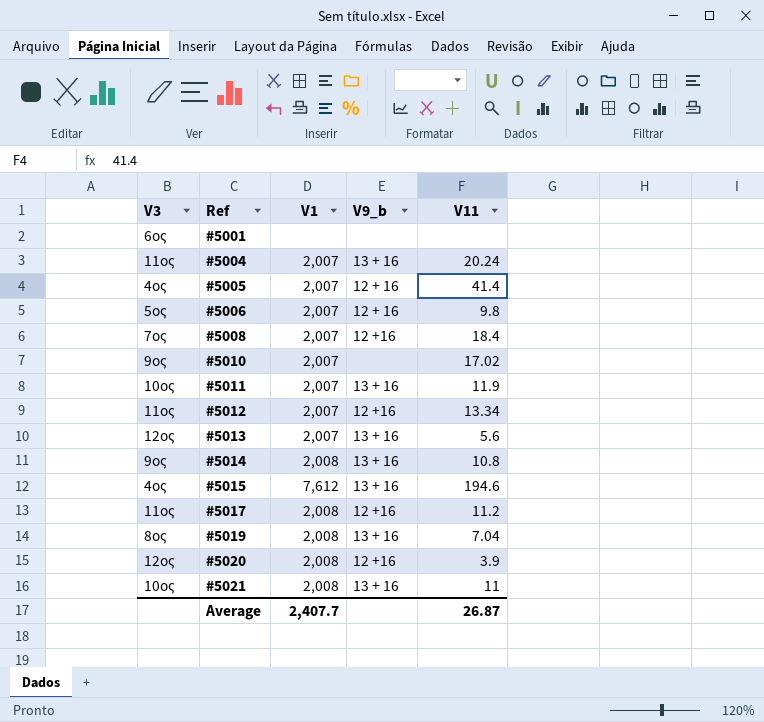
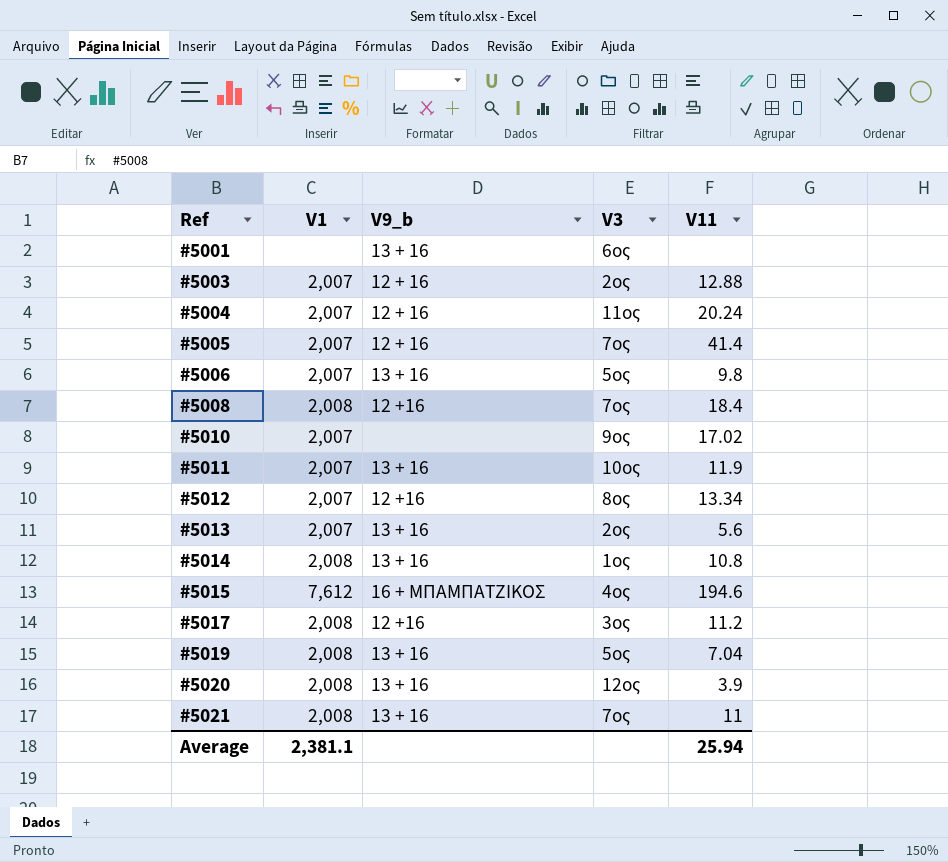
column V3 | position: 1 -> 4
#5001 | V9_b: none -> 13 + 16
row #5003: none -> 2,007 | 12 + 16 | 2ος | 12.88
#5004 | V9_b: 13 + 16 -> 12 + 16
#5005 | V3: 4ος -> 7ος
#5006 | V9_b: 12 + 16 -> 13 + 16
#5008 | V1: 2,007 -> 2,008
#5012 | V3: 11ος -> 8ος
#5013 | V3: 12ος -> 2ος
#5014 | V3: 9ος -> 1ος
#5015 | V9_b: 13 + 16 -> 16 + ΜΠΑΜΠΑΤΖΙΚΟΣ
#5017 | V3: 11ος -> 3ος
#5019 | V3: 8ος -> 5ος
#5020 | V9_b: 12 +16 -> 13 + 16
#5021 | V3: 10ος -> 7ος
Average | V1: 2,407.7 -> 2,381.1
Average | V11: 26.87 -> 25.94

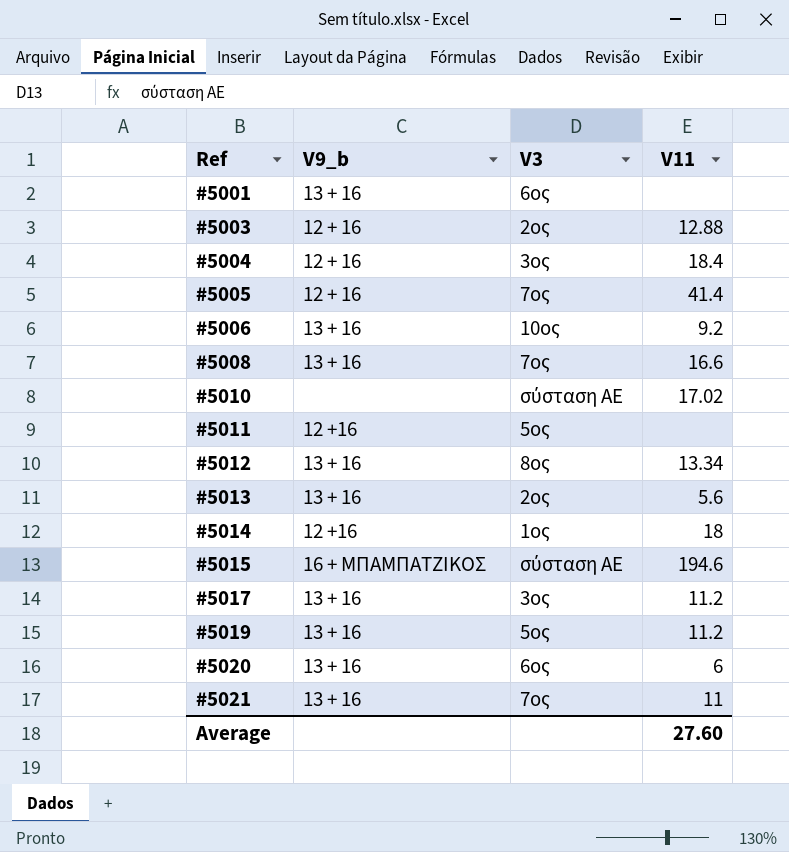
column V1 | position: 2 -> none
#5004 | V3: 11ος -> 3ος
#5004 | V11: 20.24 -> 18.4
#5006 | V3: 5ος -> 10ος
#5006 | V11: 9.8 -> 9.2
#5008 | V9_b: 12 +16 -> 13 + 16
#5008 | V11: 18.4 -> 16.6
#5010 | V3: 9ος -> σύσταση ΑΕ
#5011 | V9_b: 13 + 16 -> 12 +16
#5011 | V3: 10ος -> 5ος
#5011 | V11: 11.9 -> none
#5012 | V9_b: 12 +16 -> 13 + 16
#5014 | V9_b: 13 + 16 -> 12 +16
#5014 | V11: 10.8 -> 18
#5015 | V3: 4ος -> σύσταση ΑΕ
#5017 | V9_b: 12 +16 -> 13 + 16
#5019 | V11: 7.04 -> 11.2
#5020 | V3: 12ος -> 6ος
#5020 | V11: 3.9 -> 6
Average | V11: 25.94 -> 27.60

